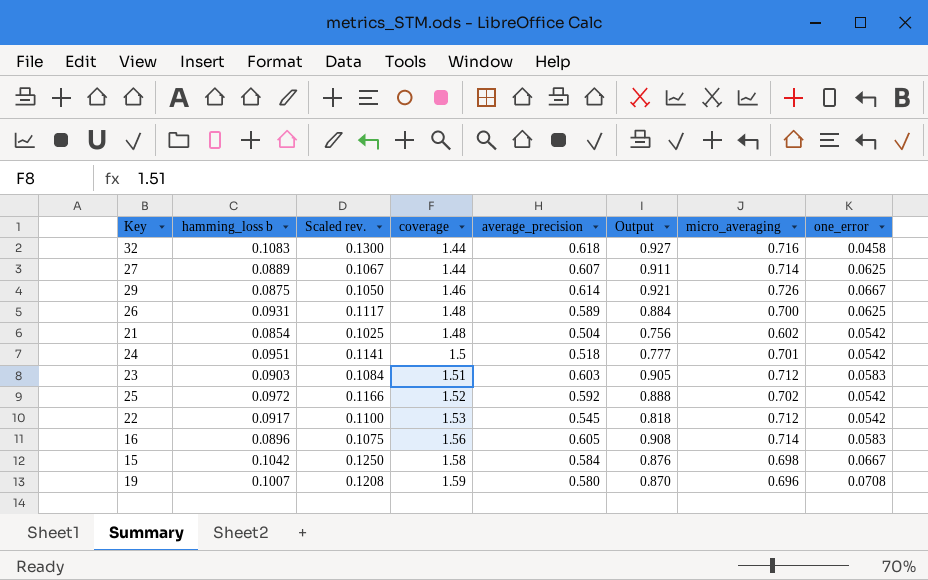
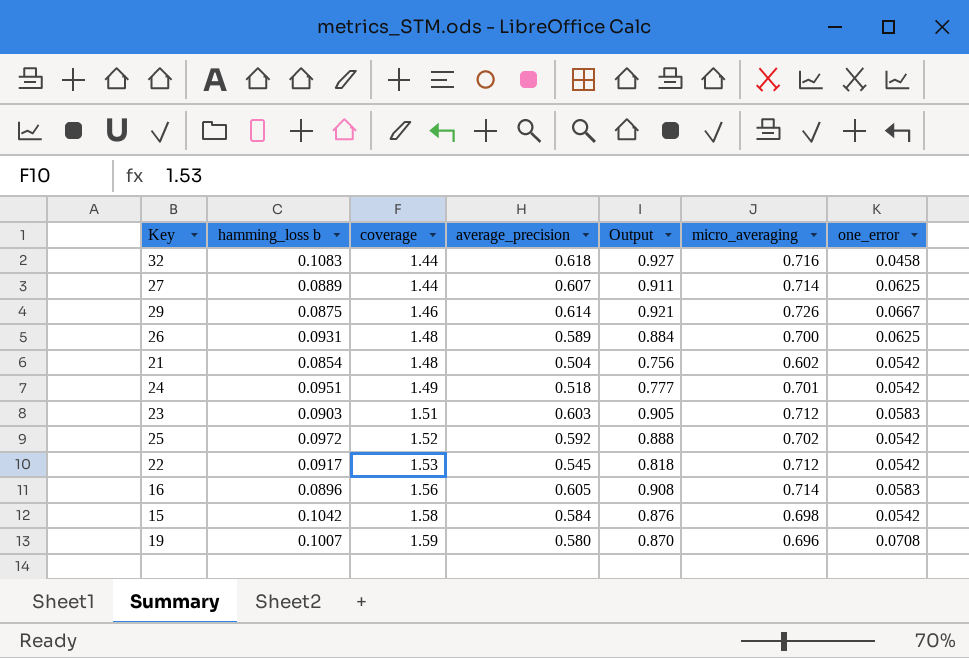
column Scaled rev. | formula: [hamming_loss b] * 1.2 -> none
24 | coverage: 1.5 -> 1.49
15 | one_error: 0.0667 -> 0.0542

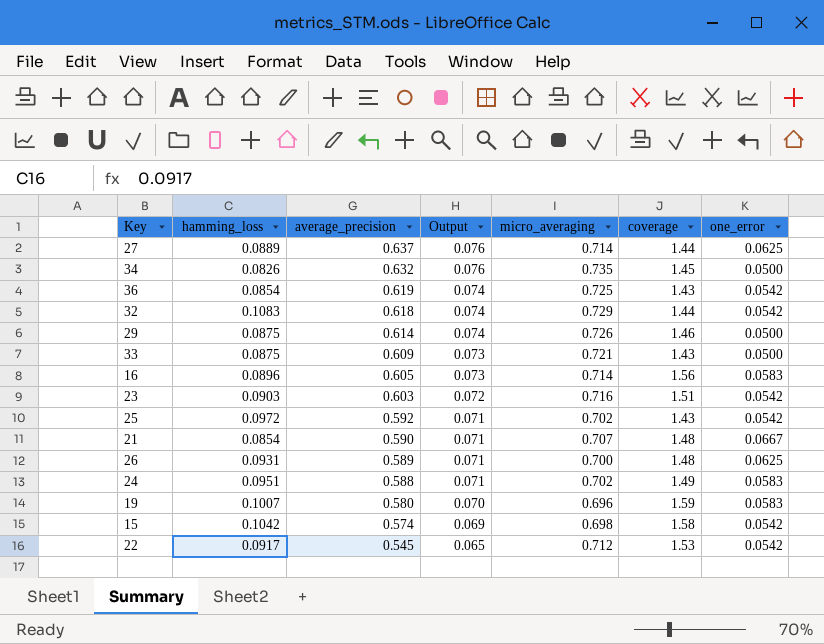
row order: coverage ascending -> average_precision descending
column name: hamming_loss b -> hamming_loss
column Output | formula: [average_precision] * 1.5 -> [average_precision] * 0.12
column coverage | position: 3 -> 6
27 | average_precision: 0.607 -> 0.637
row 34: none -> 0.0826 | 0.632 | 0.076 | 0.735 | 1.45 | 0.0500
row 36: none -> 0.0854 | 0.619 | 0.074 | 0.725 | 1.43 | 0.0542
32 | micro_averaging: 0.716 -> 0.729
32 | one_error: 0.0458 -> 0.0542
29 | one_error: 0.0667 -> 0.0500
row 33: none -> 0.0875 | 0.609 | 0.073 | 0.721 | 1.43 | 0.0500
23 | micro_averaging: 0.712 -> 0.716
23 | one_error: 0.0583 -> 0.0542
25 | coverage: 1.52 -> 1.43
21 | average_precision: 0.504 -> 0.590
21 | micro_averaging: 0.602 -> 0.707
21 | one_error: 0.0542 -> 0.0667
24 | average_precision: 0.518 -> 0.588
24 | micro_averaging: 0.701 -> 0.702
24 | one_error: 0.0542 -> 0.0583
19 | one_error: 0.0708 -> 0.0583
15 | average_precision: 0.584 -> 0.574

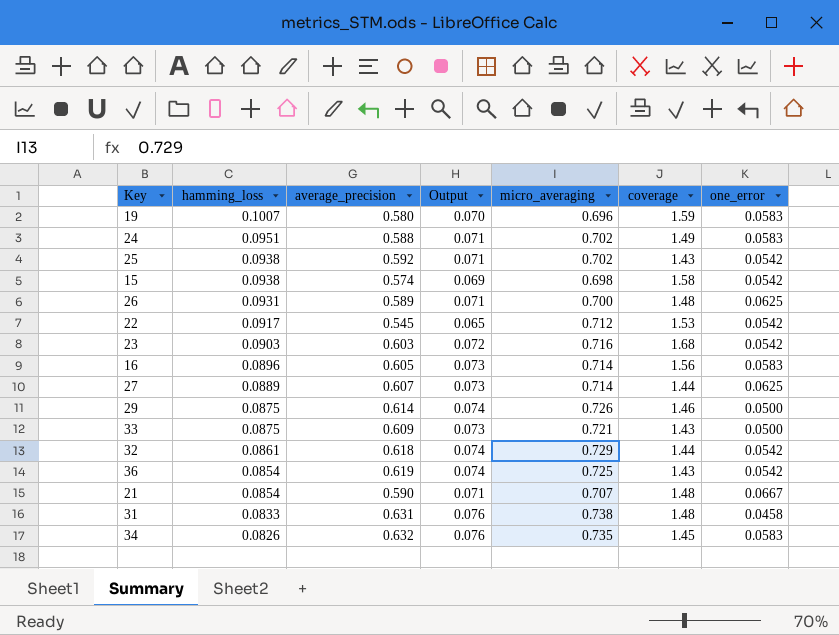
row order: average_precision descending -> hamming_loss descending
25 | hamming_loss: 0.0972 -> 0.0938
15 | hamming_loss: 0.1042 -> 0.0938
23 | coverage: 1.51 -> 1.68
27 | average_precision: 0.637 -> 0.607
27 | Output: 0.076 -> 0.073
32 | hamming_loss: 0.1083 -> 0.0861
row 31: none -> 0.0833 | 0.631 | 0.076 | 0.738 | 1.48 | 0.0458
34 | one_error: 0.0500 -> 0.0583

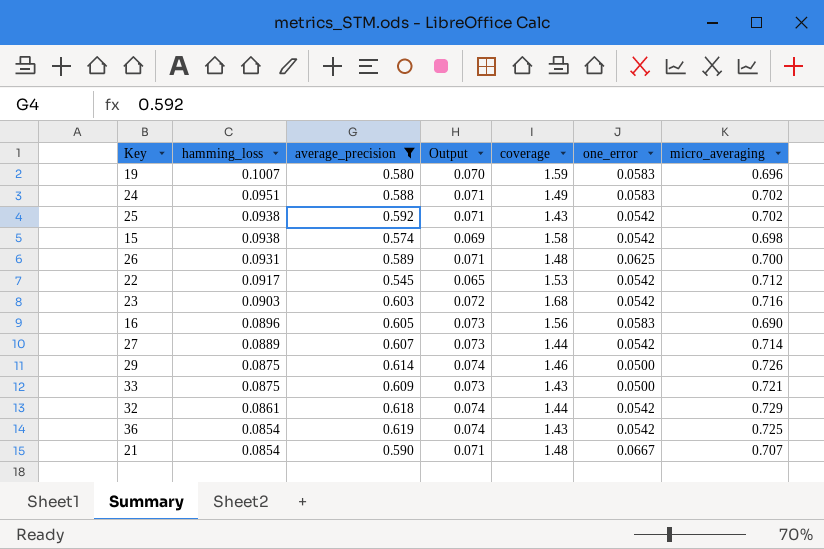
filter: none -> average_precision <= 0.619
column micro_averaging | position: 5 -> 7
16 | micro_averaging: 0.714 -> 0.690
27 | one_error: 0.0625 -> 0.0542

